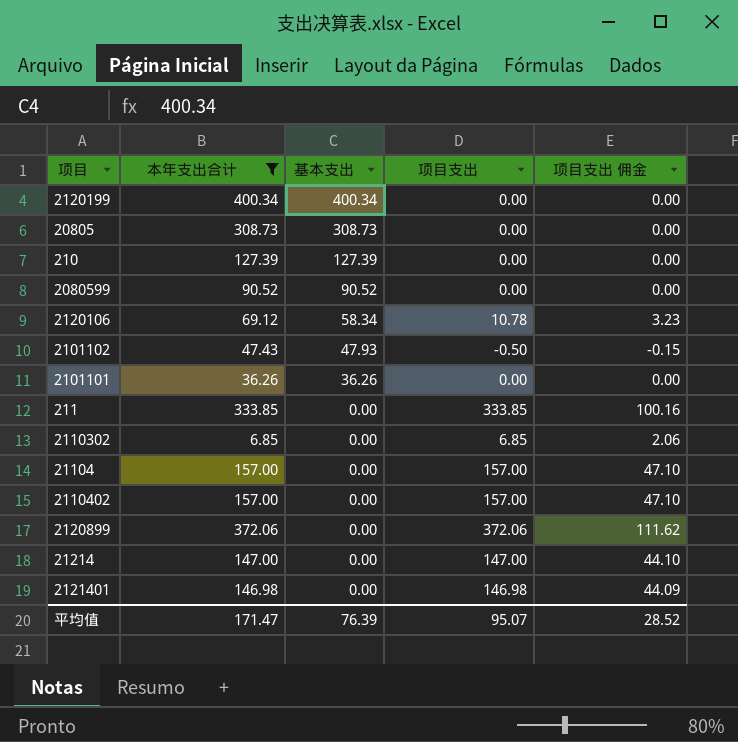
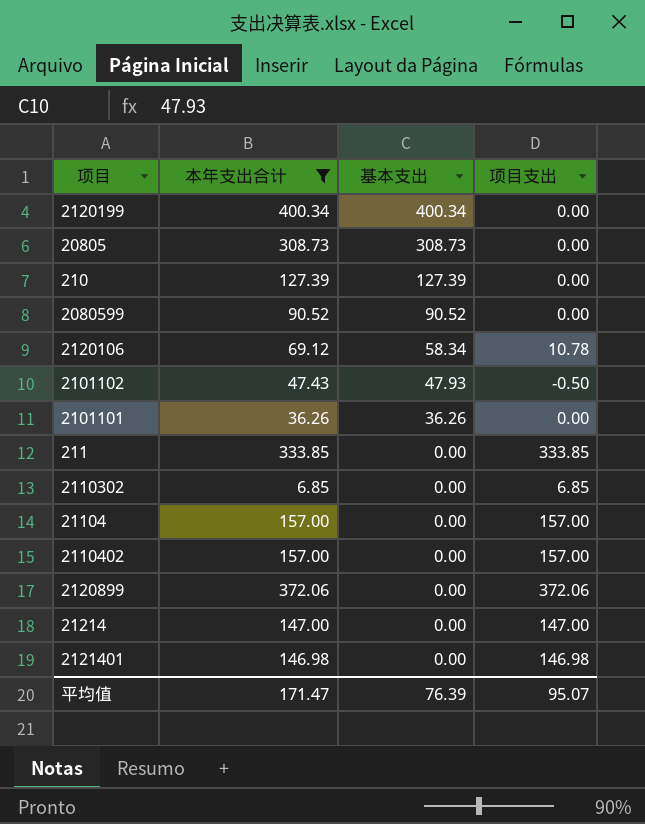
column 项目支出 佣金 | formula: [项目支出] * 0.3 -> none

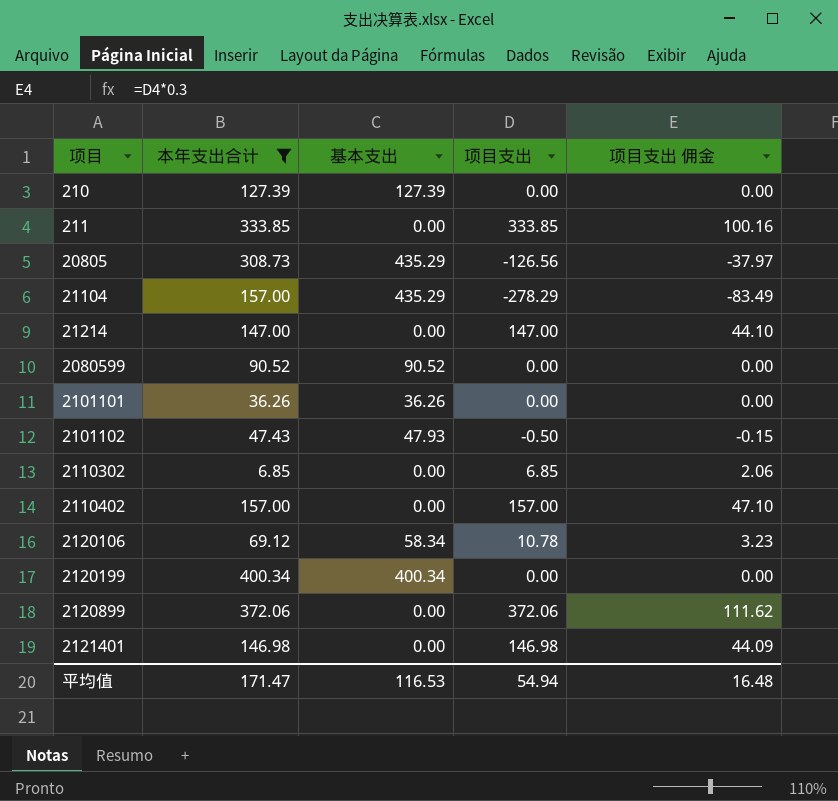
row order: 基本支出 descending -> 项目 ascending
column 项目支出 佣金 | formula: none -> [项目支出] * 0.3
20805 | 基本支出: 308.73 -> 435.29
20805 | 项目支出: 0.00 -> -126.56
21104 | 基本支出: 0.00 -> 435.29
21104 | 项目支出: 157.00 -> -278.29
平均值 | 基本支出: 76.39 -> 116.53
平均值 | 项目支出: 95.07 -> 54.94

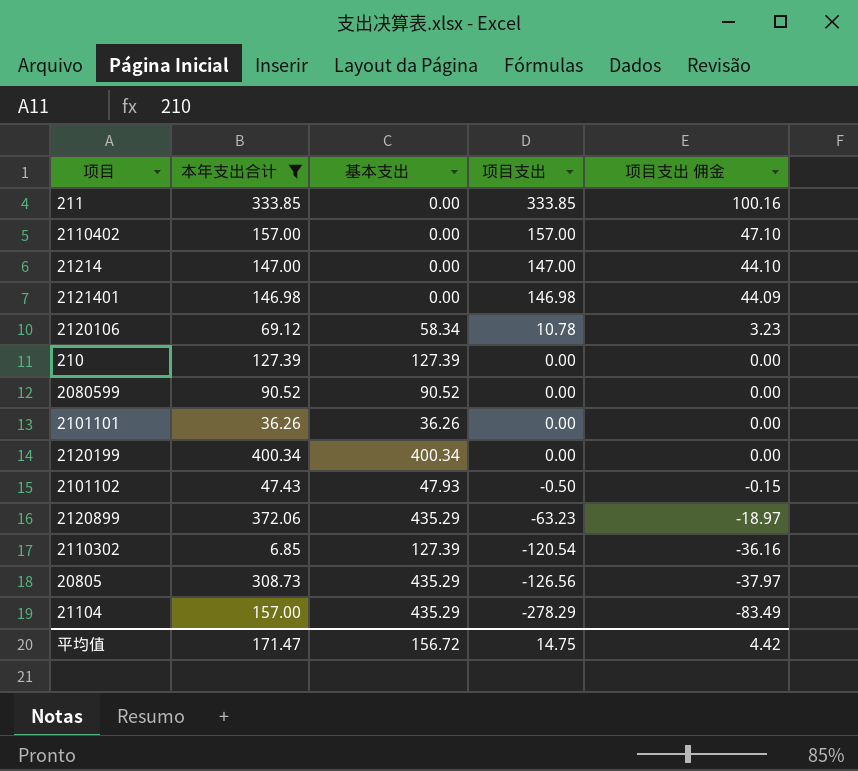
row order: 项目 ascending -> 项目支出 descending
2120899 | 基本支出: 0.00 -> 435.29
2120899 | 项目支出: 372.06 -> -63.23
2120899 | 项目支出 佣金: 111.62 -> -18.97
2110302 | 基本支出: 0.00 -> 127.39
2110302 | 项目支出: 6.85 -> -120.54
2110302 | 项目支出 佣金: 2.06 -> -36.16
平均值 | 基本支出: 116.53 -> 156.72
平均值 | 项目支出: 54.94 -> 14.75
平均值 | 项目支出 佣金: 16.48 -> 4.42

